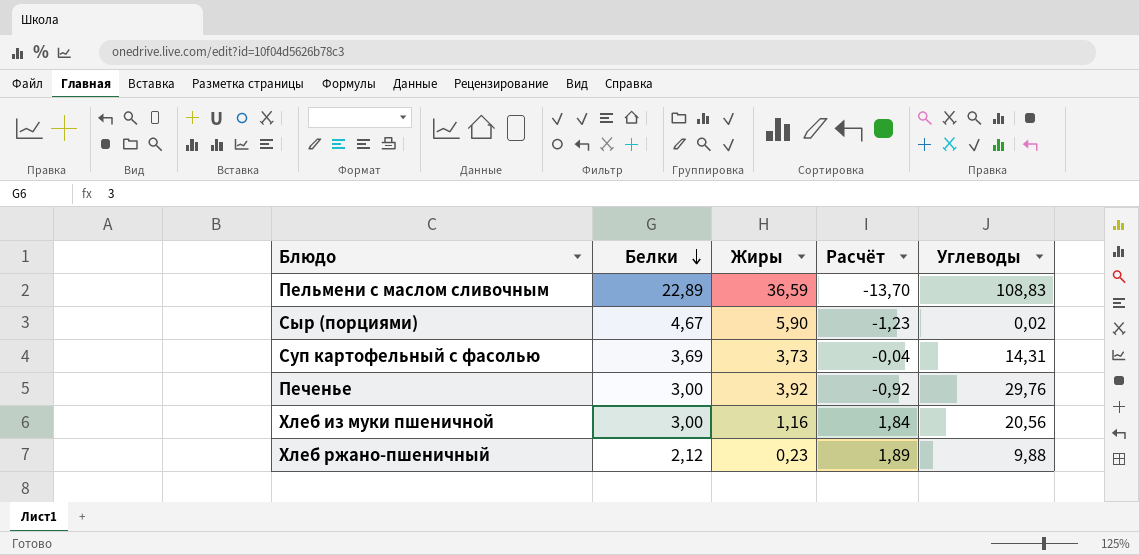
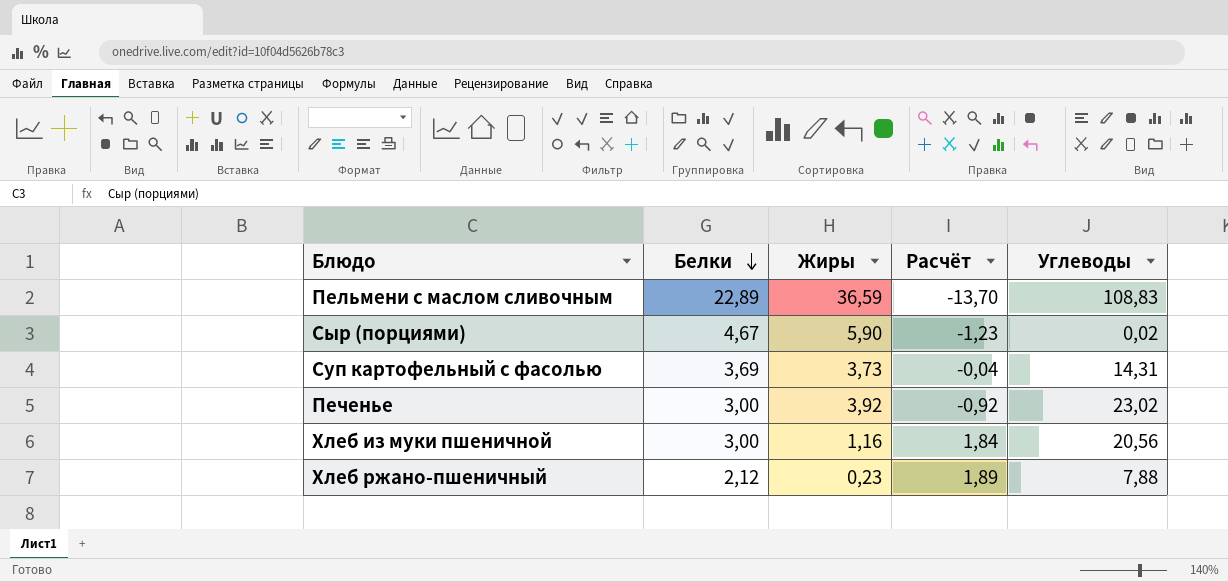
Печенье | Углеводы: 29,76 -> 23,02
Хлеб ржано-пшеничный | Углеводы: 9,88 -> 7,88

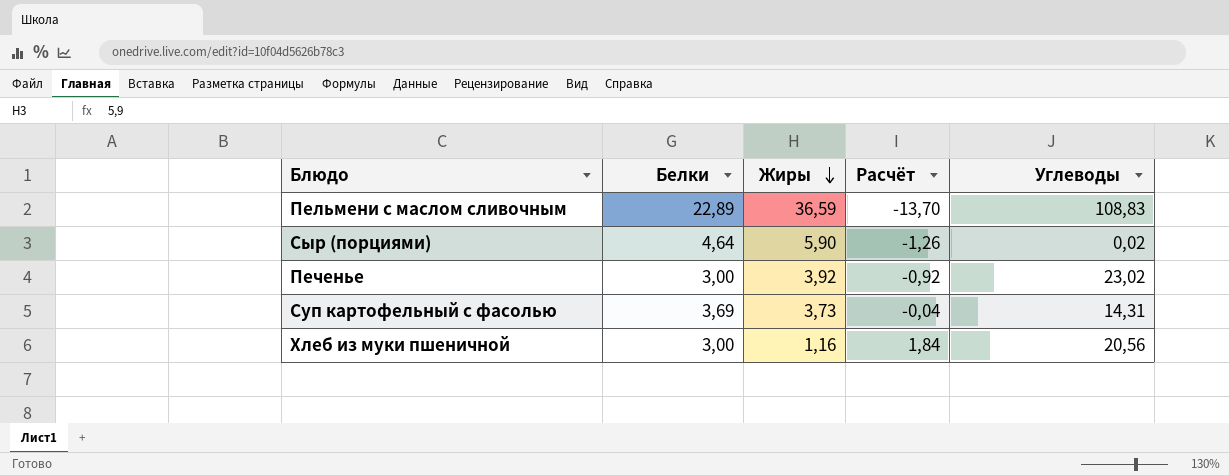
row order: Белки descending -> Жиры descending
row Хлеб ржано-пшеничный: 2,12 | 0,23 | 1,89 | 7,88 -> none
Сыр (порциями) | Белки: 4,67 -> 4,64
Сыр (порциями) | Расчёт: -1,23 -> -1,26

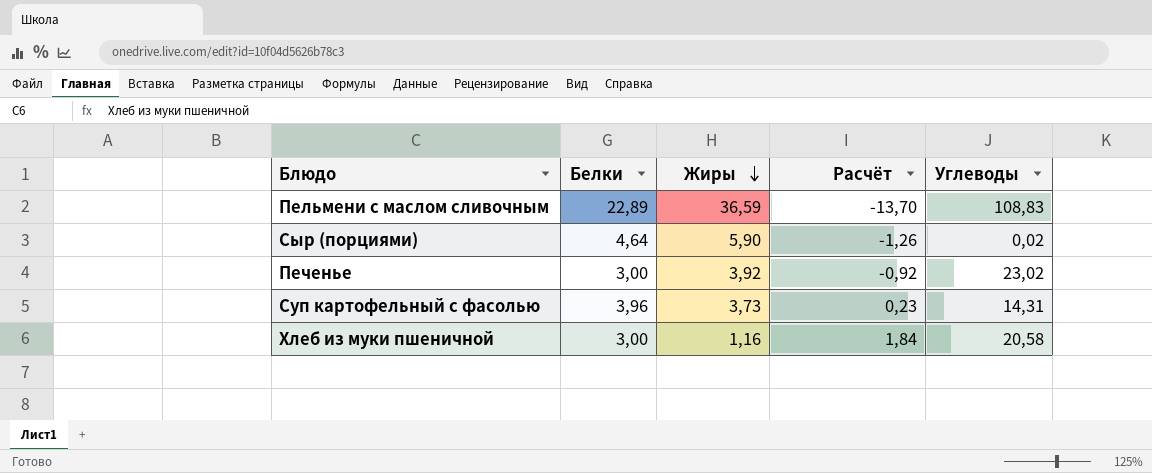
Суп картофельный с фасолью | Белки: 3,69 -> 3,96
Суп картофельный с фасолью | Расчёт: -0,04 -> 0,23
Хлеб из муки пшеничной | Углеводы: 20,56 -> 20,58

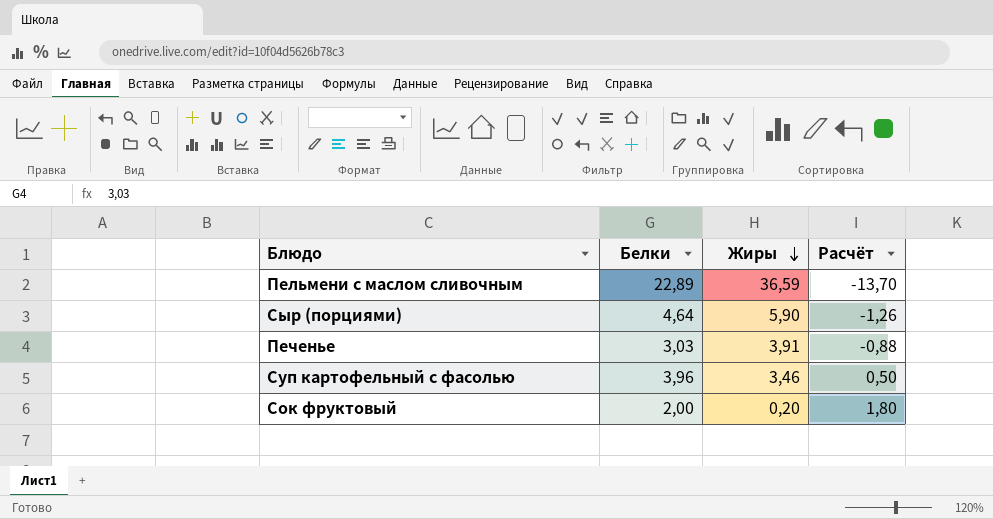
column Углеводы | position: 5 -> none
row Хлеб из муки пшеничной: 3,00 | 1,16 | 1,84 | 20,58 -> none
Печенье | Белки: 3,00 -> 3,03
Печенье | Жиры: 3,92 -> 3,91
Печенье | Расчёт: -0,92 -> -0,88
Суп картофельный с фасолью | Жиры: 3,73 -> 3,46
Суп картофельный с фасолью | Расчёт: 0,23 -> 0,50
row Сок фруктовый: none -> 2,00 | 0,20 | 1,80

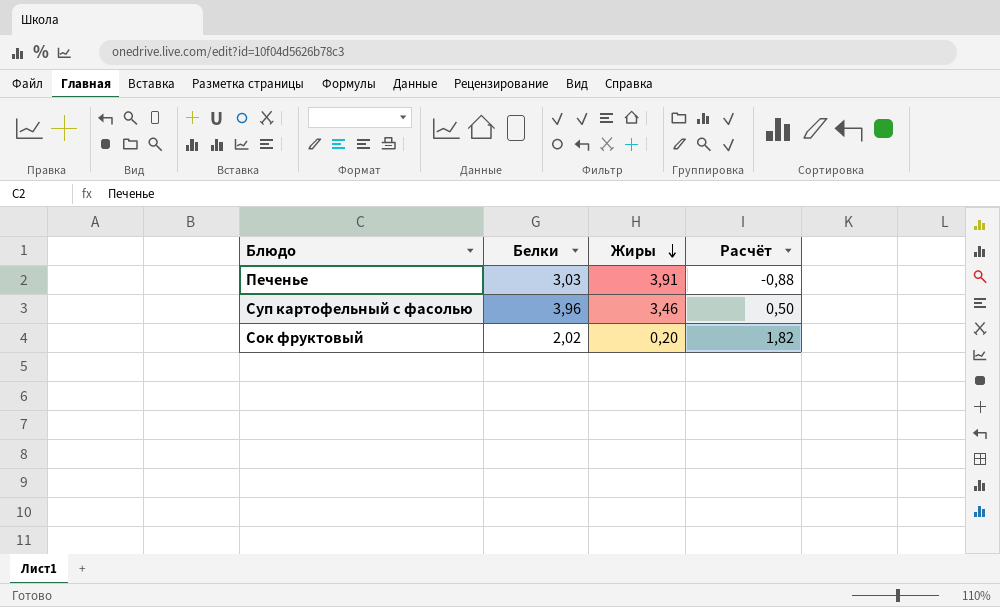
row Пельмени с маслом сливочным: 22,89 | 36,59 | -13,70 -> none
row Сыр (порциями): 4,64 | 5,90 | -1,26 -> none
Сок фруктовый | Белки: 2,00 -> 2,02
Сок фруктовый | Расчёт: 1,80 -> 1,82

